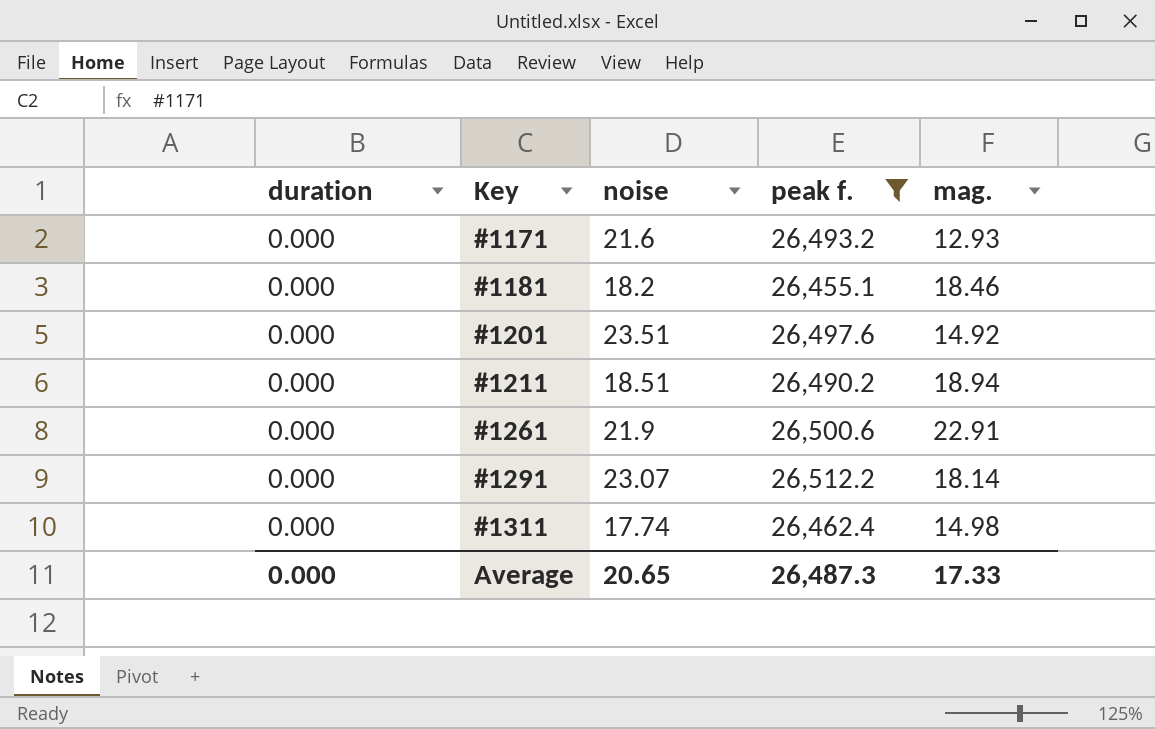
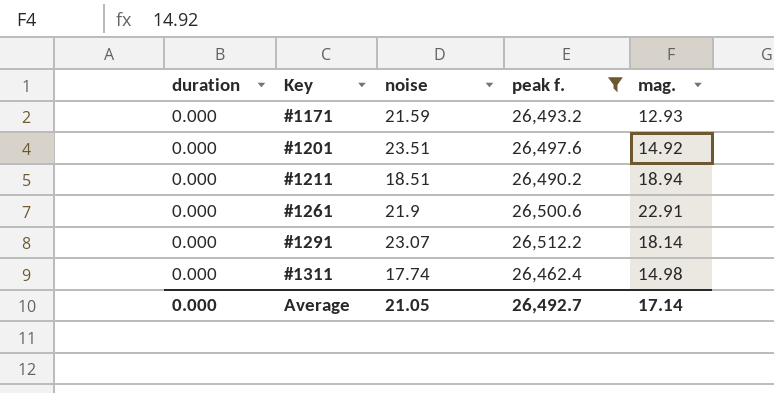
row #1181: 0.000 | 18.2 | 26,455.1 | 18.46 -> none
#1171 | noise: 21.6 -> 21.59
Average | noise: 20.65 -> 21.05
Average | peak f.: 26,487.3 -> 26,492.7
Average | mag.: 17.33 -> 17.14

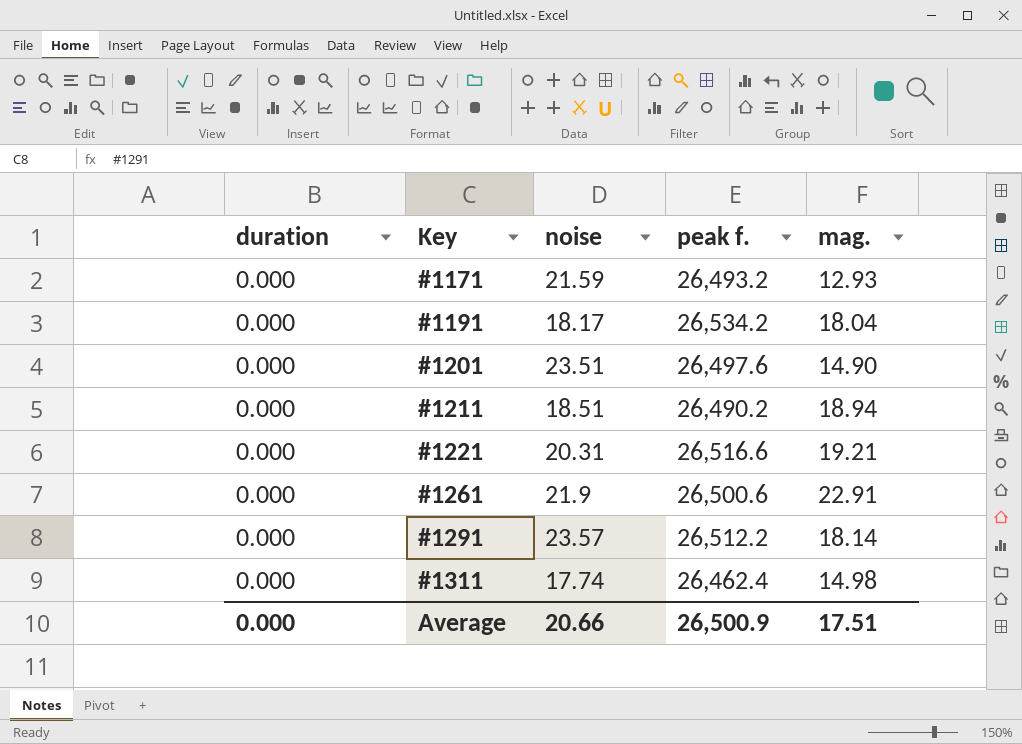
filter: peak f. <= 26,512.2 -> none
#1201 | mag.: 14.92 -> 14.90
#1291 | noise: 23.07 -> 23.57
Average | noise: 21.05 -> 20.66
Average | peak f.: 26,492.7 -> 26,500.9
Average | mag.: 17.14 -> 17.51

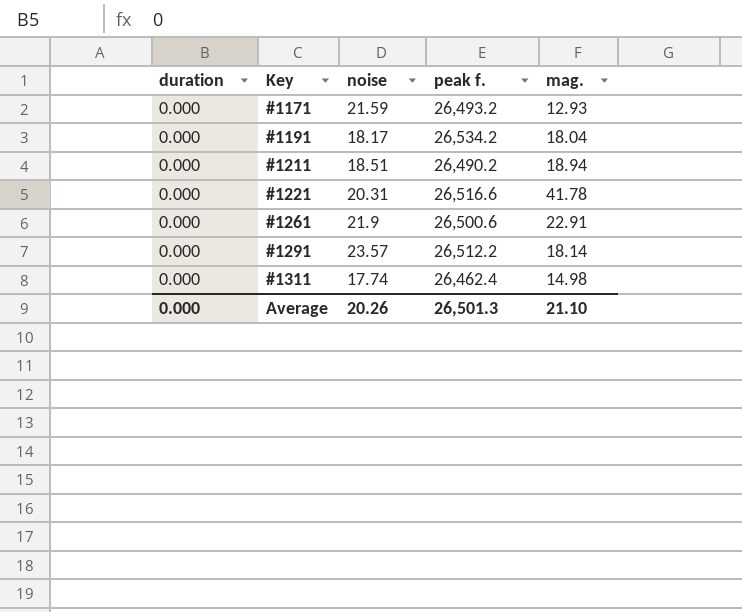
row #1201: 0.000 | 23.51 | 26,497.6 | 14.90 -> none
#1221 | mag.: 19.21 -> 41.78
Average | noise: 20.66 -> 20.26
Average | peak f.: 26,500.9 -> 26,501.3
Average | mag.: 17.51 -> 21.10

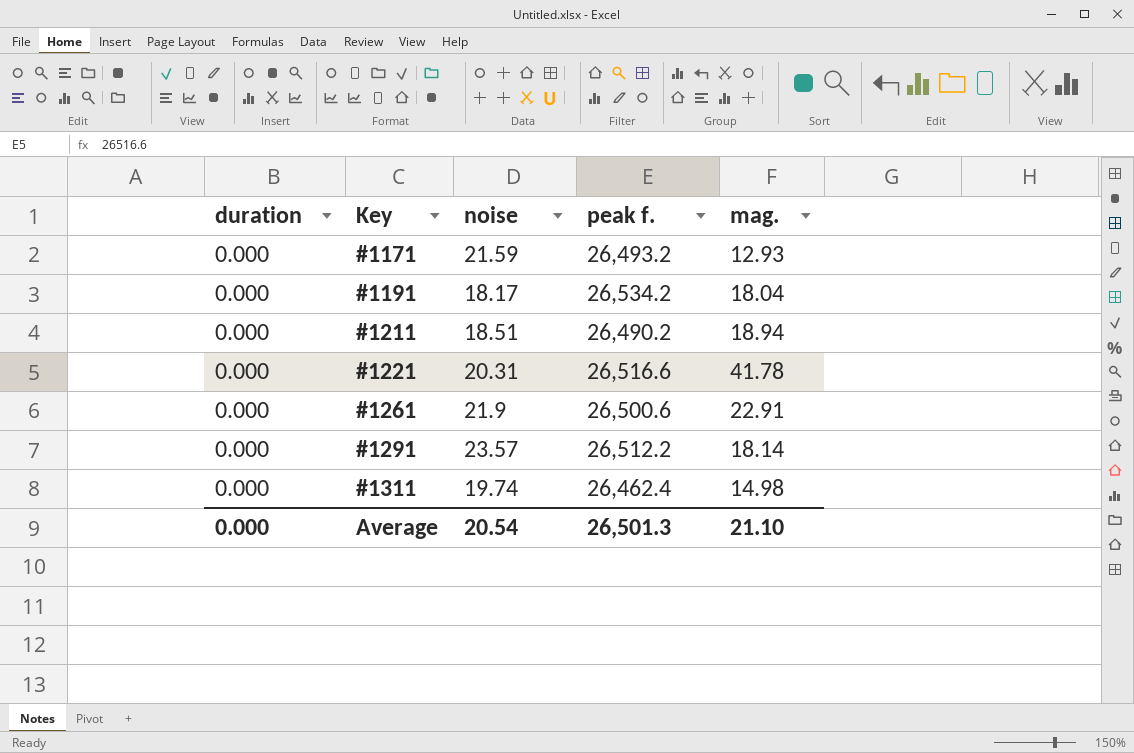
#1311 | noise: 17.74 -> 19.74
Average | noise: 20.26 -> 20.54

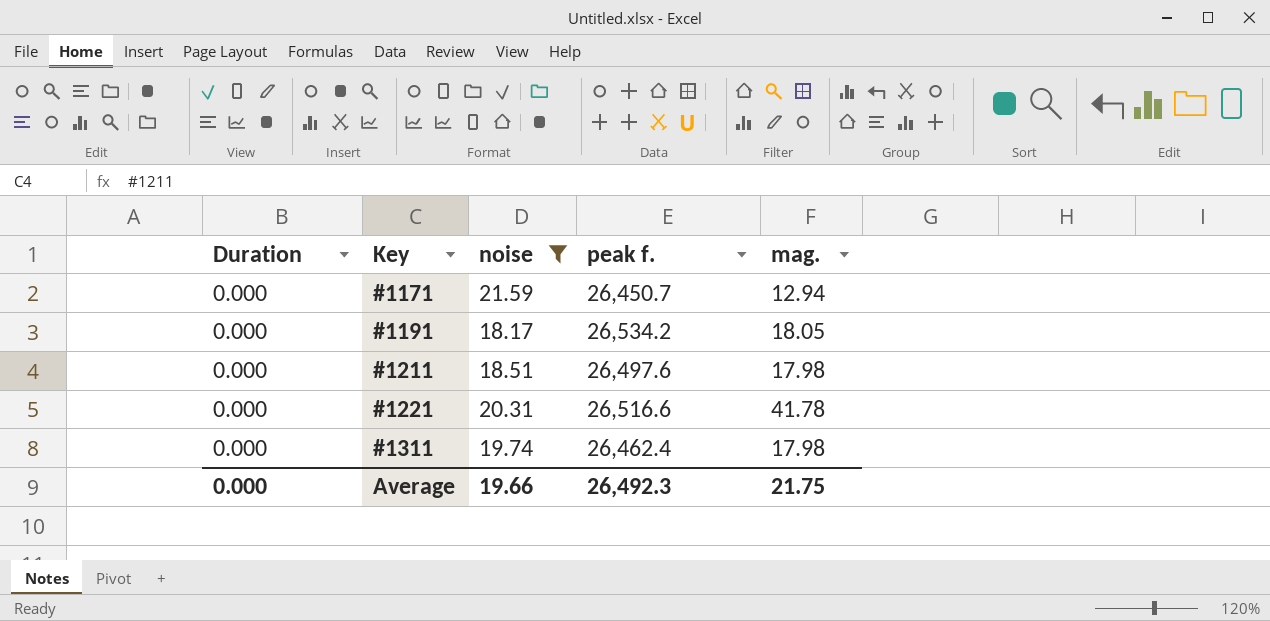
filter: none -> noise <= 21.59
column name: duration -> Duration
#1171 | peak f.: 26,493.2 -> 26,450.7
#1171 | mag.: 12.93 -> 12.94
#1191 | mag.: 18.04 -> 18.05
#1211 | peak f.: 26,490.2 -> 26,497.6
#1211 | mag.: 18.94 -> 17.98
#1311 | mag.: 14.98 -> 17.98
Average | noise: 20.54 -> 19.66
Average | peak f.: 26,501.3 -> 26,492.3
Average | mag.: 21.10 -> 21.75

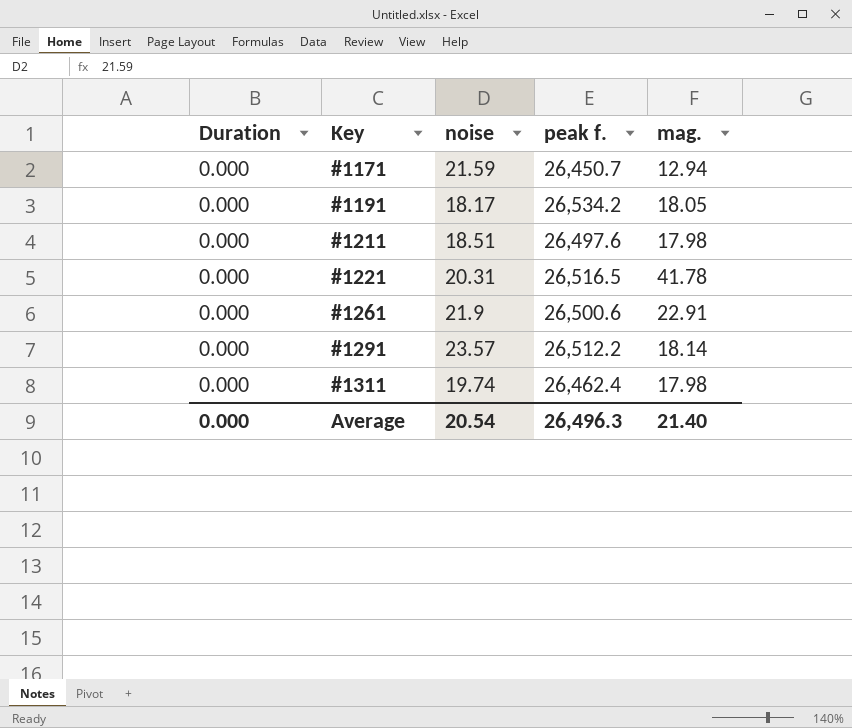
filter: noise <= 21.59 -> none
#1221 | peak f.: 26,516.6 -> 26,516.5
Average | noise: 19.66 -> 20.54
Average | peak f.: 26,492.3 -> 26,496.3
Average | mag.: 21.75 -> 21.40

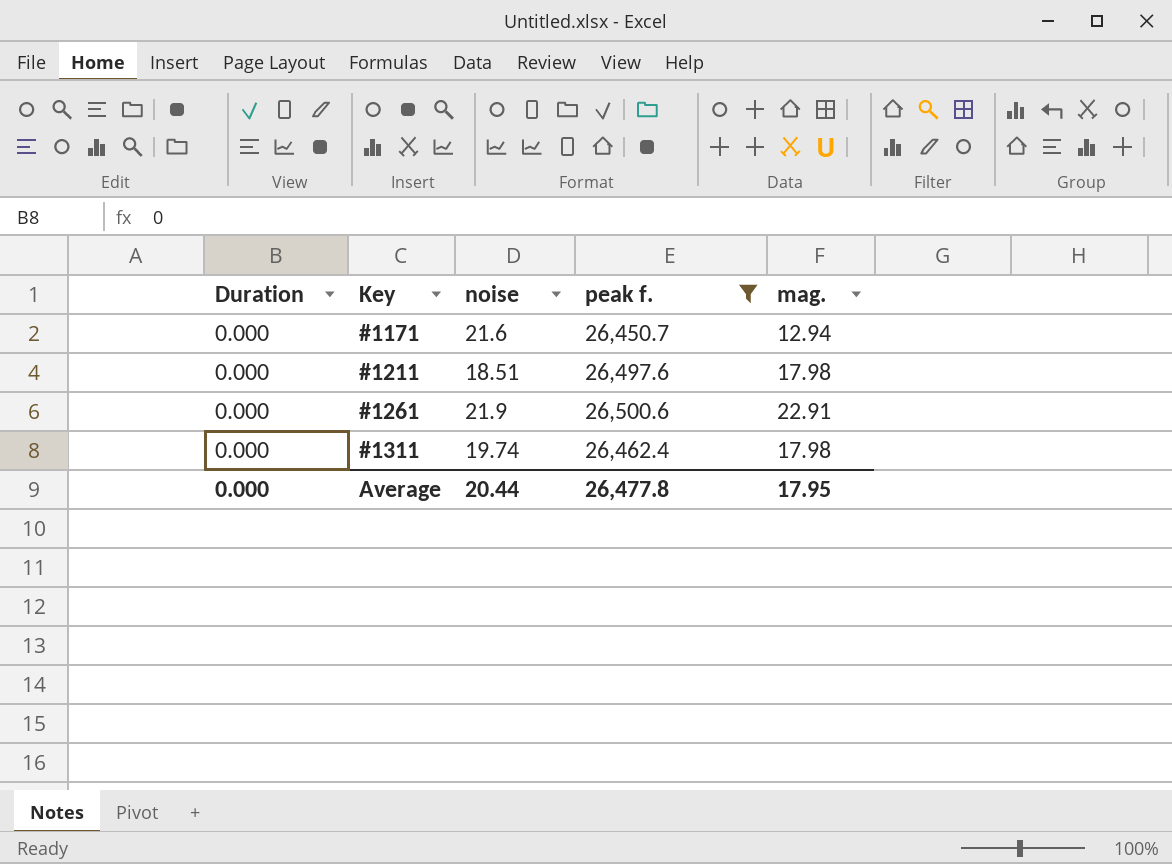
filter: none -> peak f. <= 26,500.6
#1171 | noise: 21.59 -> 21.6
Average | noise: 20.54 -> 20.44
Average | peak f.: 26,496.3 -> 26,477.8
Average | mag.: 21.40 -> 17.95

